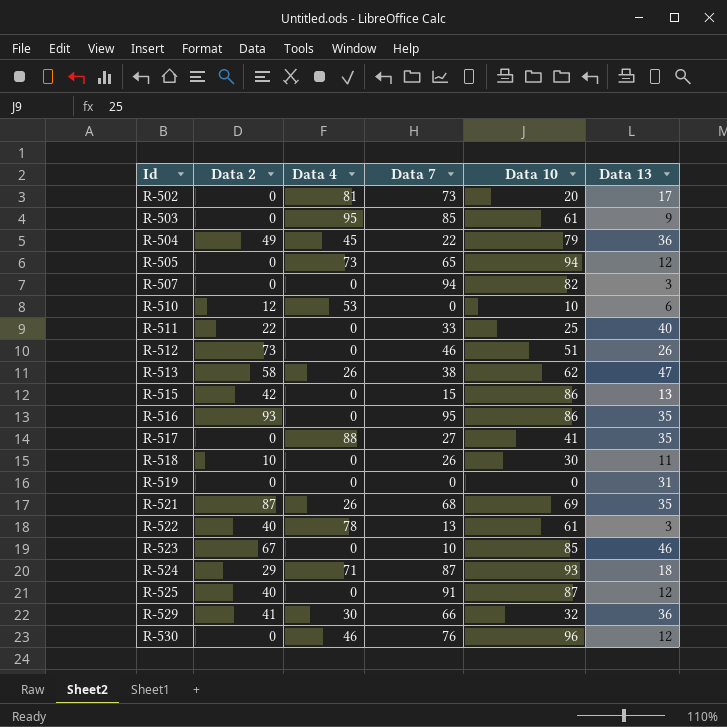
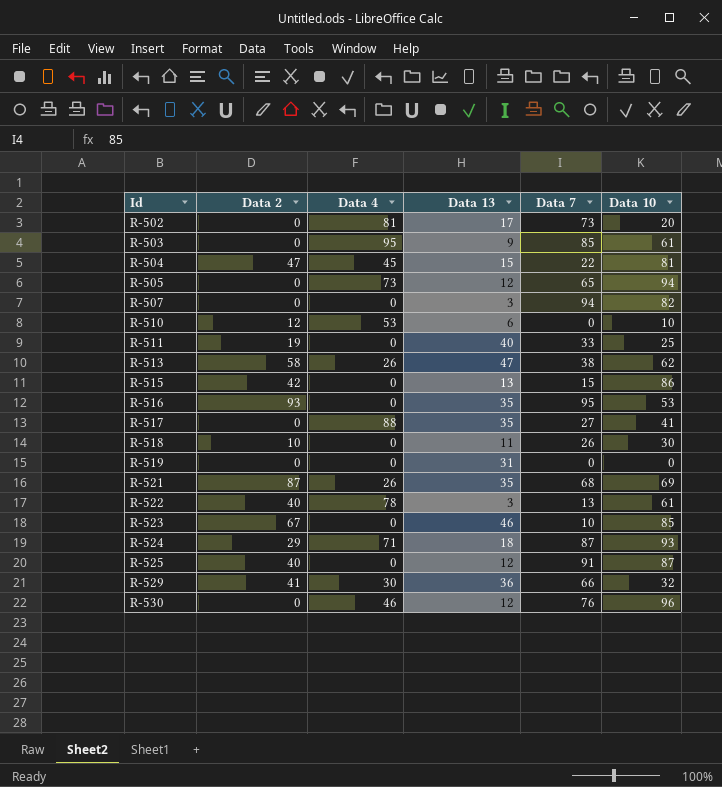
column Data 13 | position: 6 -> 4
row R-512: 73 | 0 | 46 | 51 | 26 -> none
R-504 | Data 2: 49 -> 47
R-504 | Data 13: 36 -> 15
R-504 | Data 10: 79 -> 81
R-511 | Data 2: 22 -> 19
R-516 | Data 10: 86 -> 53

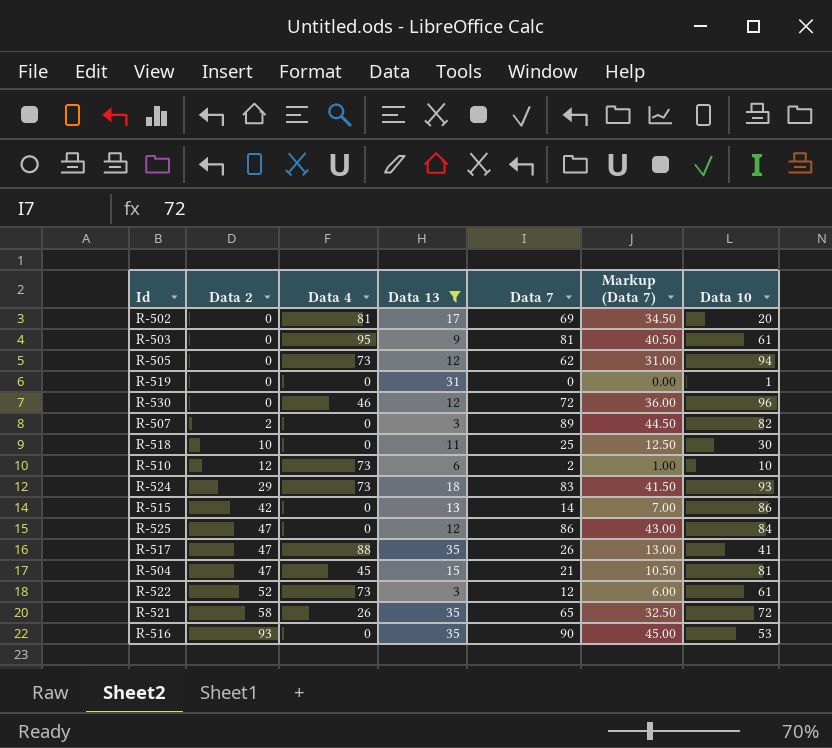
filter: none -> Data 13 <= 35
row order: Id ascending -> Data 2 ascending
column Markup (Data 7) | formula: none -> [Data 7] * 0.5
R-502 | Data 7: 73 -> 69
R-503 | Data 7: 85 -> 81
R-505 | Data 7: 65 -> 62
R-519 | Data 10: 0 -> 1
R-530 | Data 7: 76 -> 72
R-507 | Data 2: 0 -> 2
R-507 | Data 7: 94 -> 89
R-518 | Data 7: 26 -> 25
R-510 | Data 4: 53 -> 73
R-510 | Data 7: 0 -> 2
R-524 | Data 4: 71 -> 73
R-524 | Data 7: 87 -> 83
R-515 | Data 7: 15 -> 14
R-525 | Data 2: 40 -> 47
R-525 | Data 7: 91 -> 86
R-525 | Data 10: 87 -> 84
R-517 | Data 2: 0 -> 47
R-517 | Data 7: 27 -> 26
R-504 | Data 7: 22 -> 21
R-522 | Data 2: 40 -> 52
R-522 | Data 4: 78 -> 73
R-522 | Data 7: 13 -> 12
R-521 | Data 2: 87 -> 58
R-521 | Data 7: 68 -> 65
R-521 | Data 10: 69 -> 72
R-516 | Data 7: 95 -> 90

